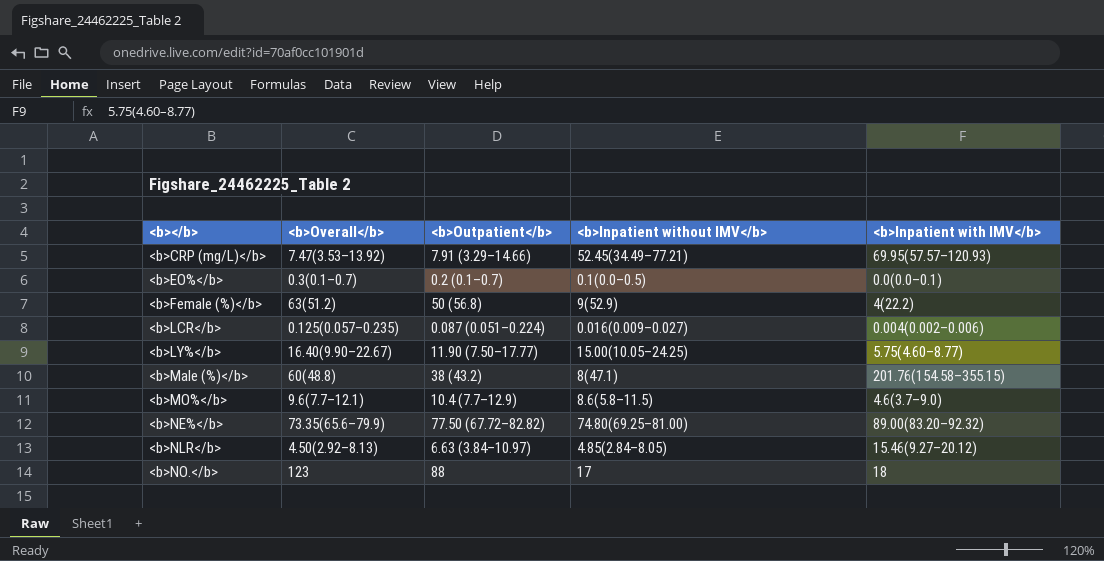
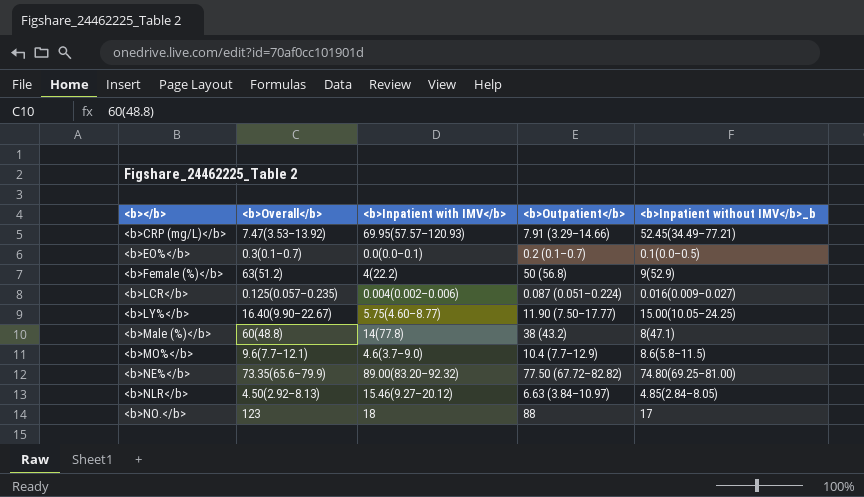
column <b>Inpatient with IMV</b> | position: 5 -> 3
column name: <b>Inpatient without IMV</b> -> <b>Inpatient without IMV</b>_b
<b>Male (%)</b> | <b>Inpatient with IMV</b>: 201.76(154.58–355.15) -> 14(77.8)

